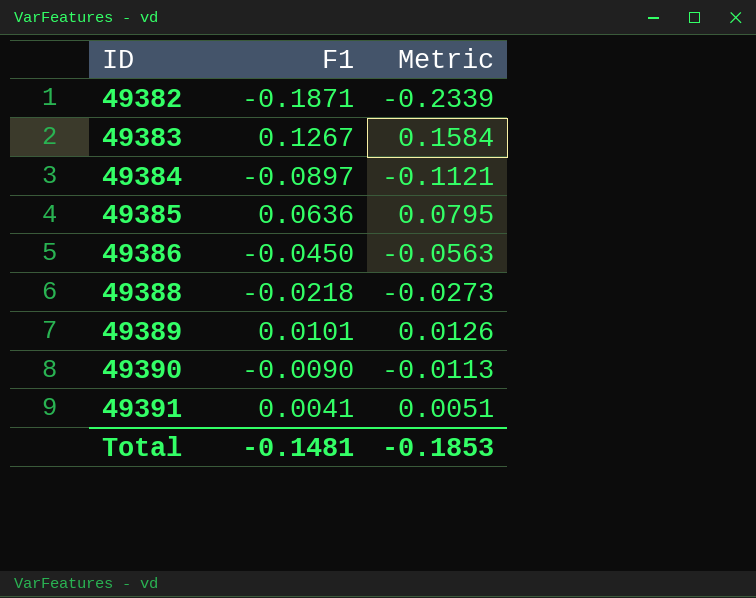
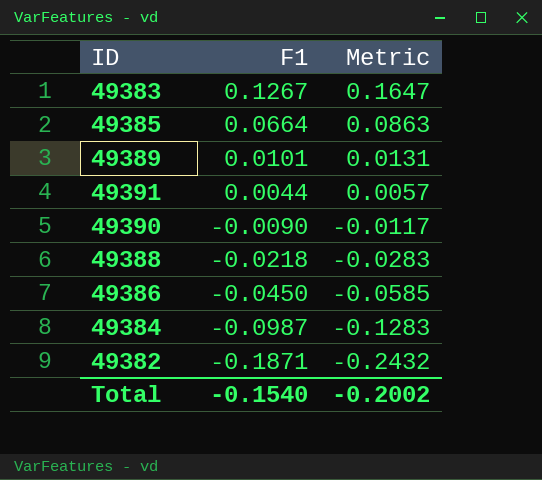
row order: ID ascending -> F1 descending
column Metric | formula: [F1] * 1.25 -> [F1] * 1.3
49385 | F1: 0.0636 -> 0.0664
49391 | F1: 0.0041 -> 0.0044
49384 | F1: -0.0897 -> -0.0987
Total | F1: -0.1481 -> -0.1540
Total | Metric: -0.1853 -> -0.2002

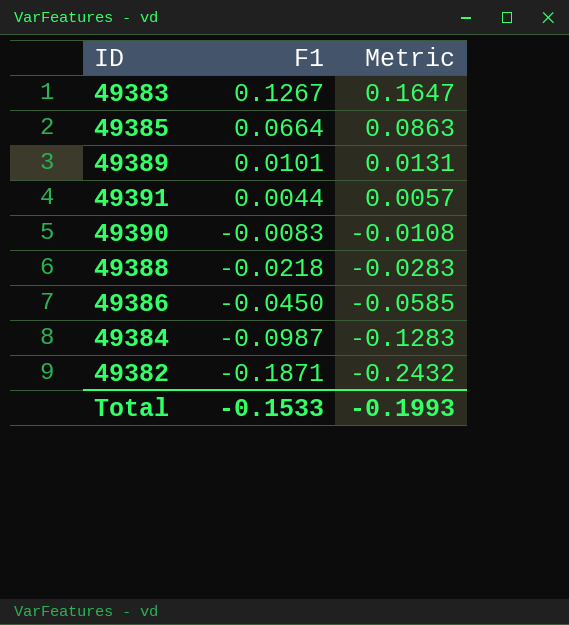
49390 | F1: -0.0090 -> -0.0083
49390 | Metric: -0.0117 -> -0.0108
Total | F1: -0.1540 -> -0.1533
Total | Metric: -0.2002 -> -0.1993

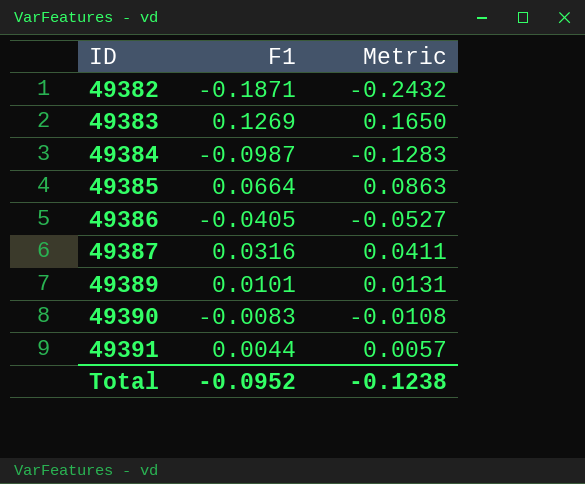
row order: F1 descending -> ID ascending
row 49388: -0.0218 | -0.0283 -> none
49383 | F1: 0.1267 -> 0.1269
49383 | Metric: 0.1647 -> 0.1650
49386 | F1: -0.0450 -> -0.0405
49386 | Metric: -0.0585 -> -0.0527
row 49387: none -> 0.0316 | 0.0411
Total | F1: -0.1533 -> -0.0952
Total | Metric: -0.1993 -> -0.1238

